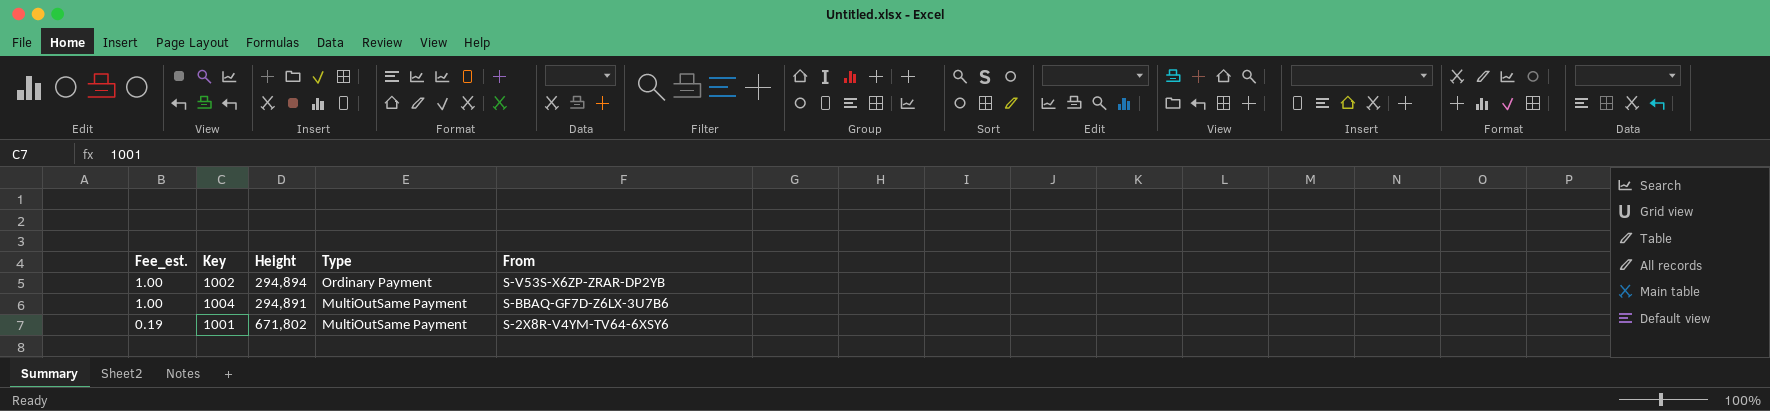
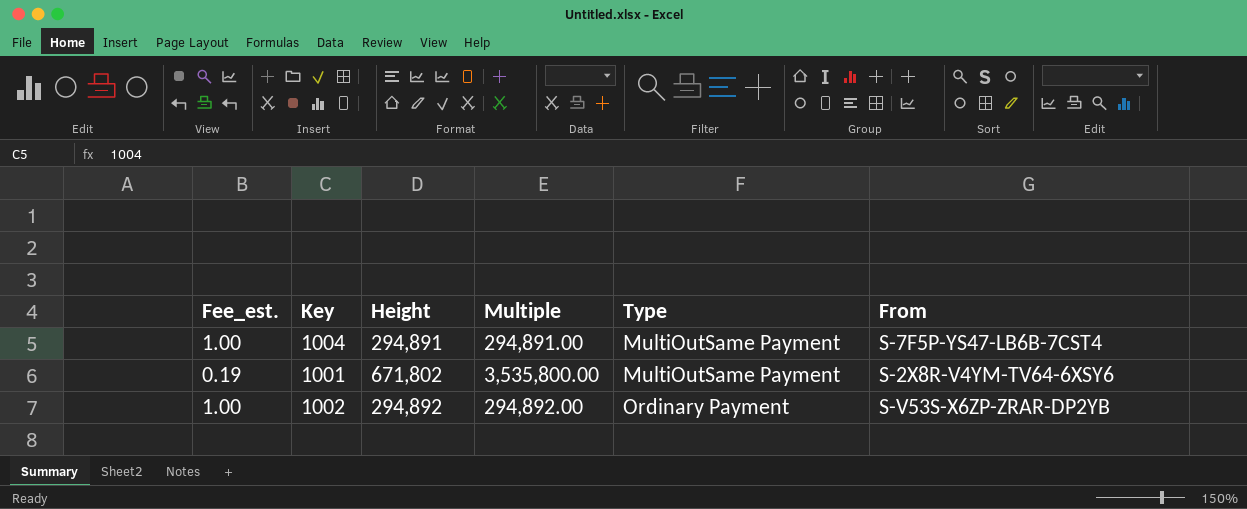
row order: Fee_est. descending -> Type ascending
column Multiple | formula: none -> [Height] / [Fee_est.]
1004 | From: S-BBAQ-GF7D-Z6LX-3U7B6 -> S-7F5P-YS47-LB6B-7CST4
1002 | Height: 294,894 -> 294,892

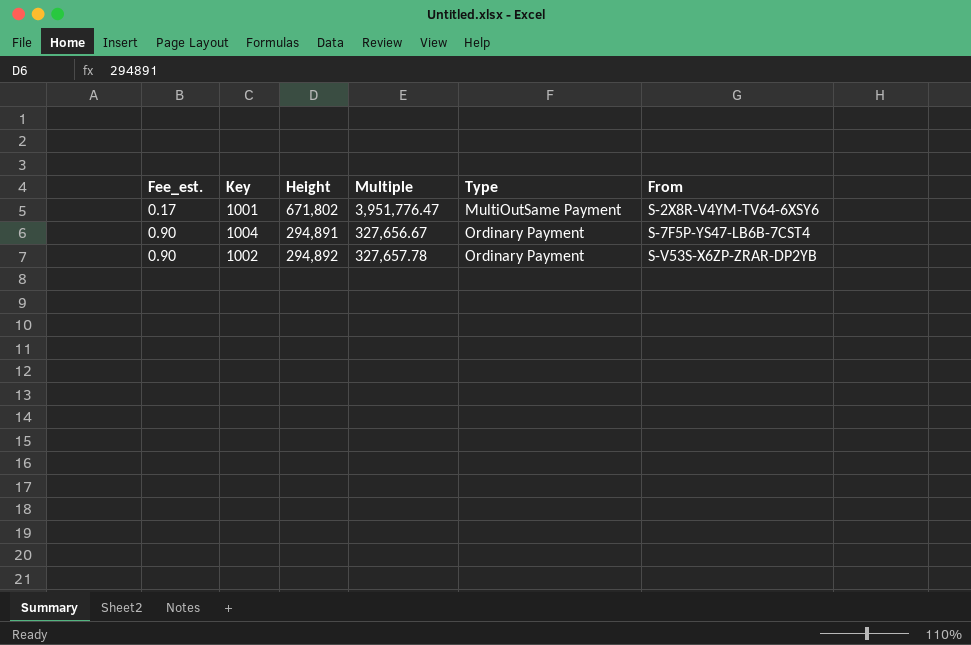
row order: Type ascending -> Fee_est. ascending
1001 | Fee_est.: 0.19 -> 0.17
1001 | Multiple: 3,535,800.00 -> 3,951,776.47
1004 | Fee_est.: 1.00 -> 0.90
1004 | Multiple: 294,891.00 -> 327,656.67
1004 | Type: MultiOutSame Payment -> Ordinary Payment
1002 | Fee_est.: 1.00 -> 0.90
1002 | Multiple: 294,892.00 -> 327,657.78

